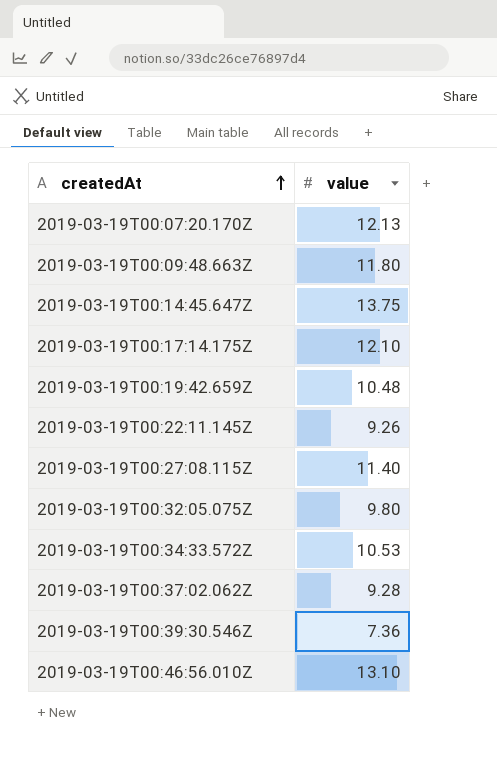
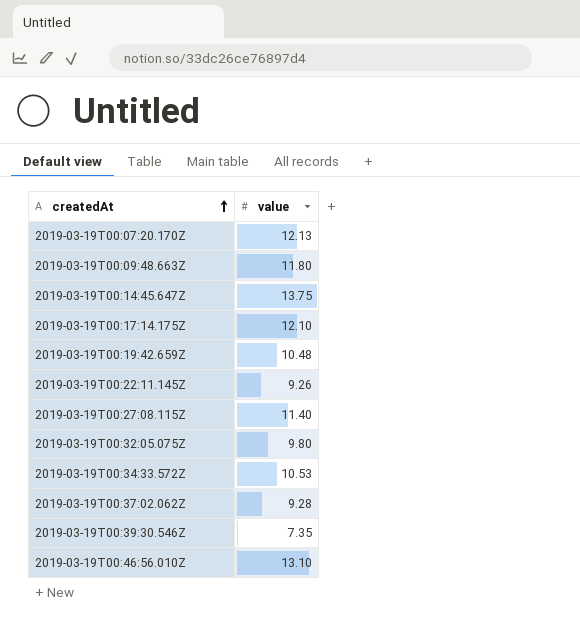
2019-03-19T00:39:30.546Z | value: 7.36 -> 7.35

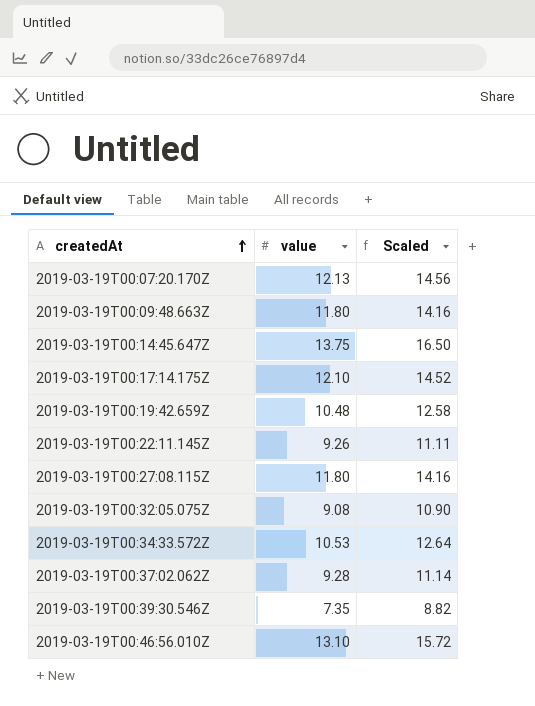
column Scaled | formula: none -> [value] * 1.2
2019-03-19T00:27:08.115Z | value: 11.40 -> 11.80
2019-03-19T00:32:05.075Z | value: 9.80 -> 9.08

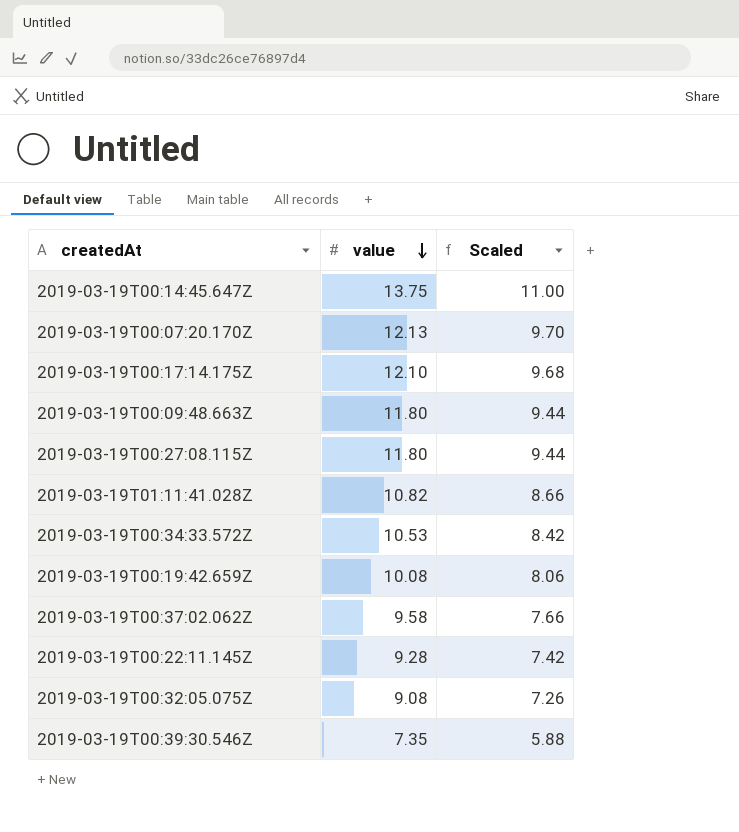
row order: createdAt ascending -> value descending
column Scaled | formula: [value] * 1.2 -> [value] * 0.8
row 2019-03-19T00:46:56.010Z: 13.10 | 15.72 -> none
row 2019-03-19T01:11:41.028Z: none -> 10.82 | 8.66
2019-03-19T00:19:42.659Z | value: 10.48 -> 10.08
2019-03-19T00:37:02.062Z | value: 9.28 -> 9.58
2019-03-19T00:22:11.145Z | value: 9.26 -> 9.28

